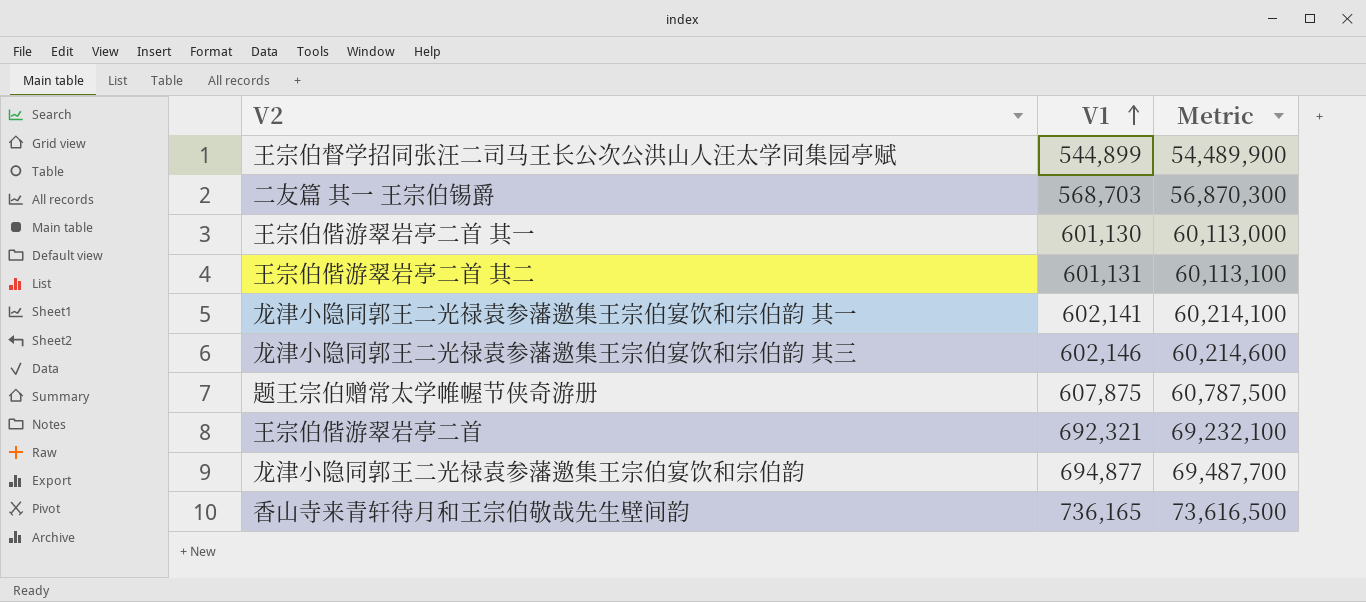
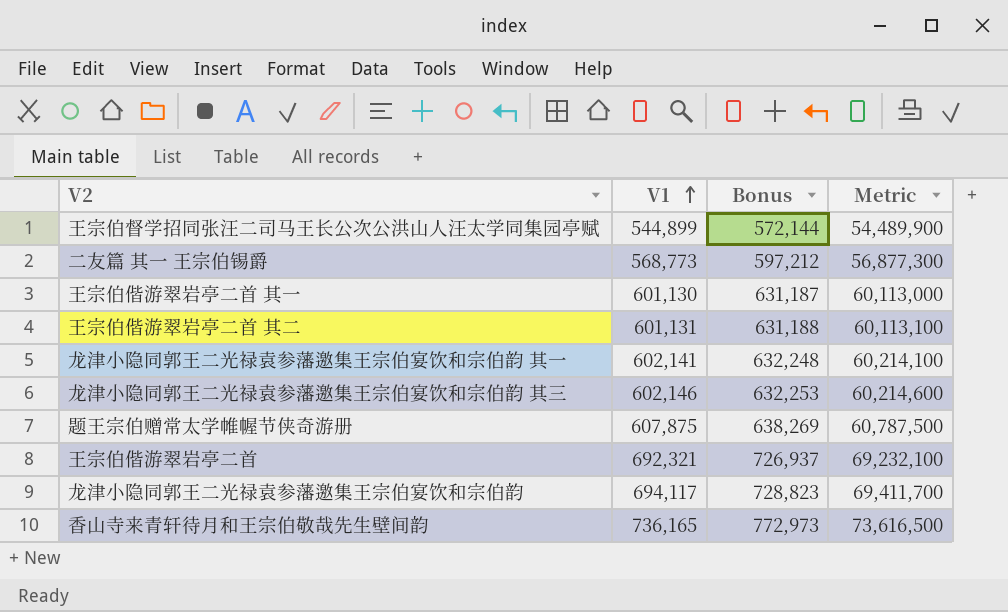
column Bonus | formula: none -> [V1] * 1.05
二友篇 其一 王宗伯锡爵 | V1: 568,703 -> 568,773
二友篇 其一 王宗伯锡爵 | Metric: 56,870,300 -> 56,877,300
龙津小隐同郭王二光禄袁参藩邀集王宗伯宴饮和宗伯韵 | V1: 694,877 -> 694,117
龙津小隐同郭王二光禄袁参藩邀集王宗伯宴饮和宗伯韵 | Metric: 69,487,700 -> 69,411,700

